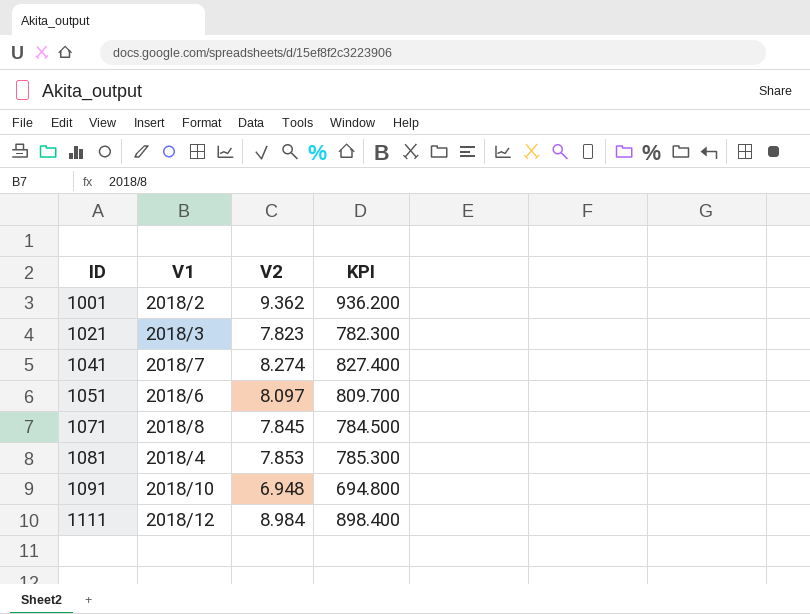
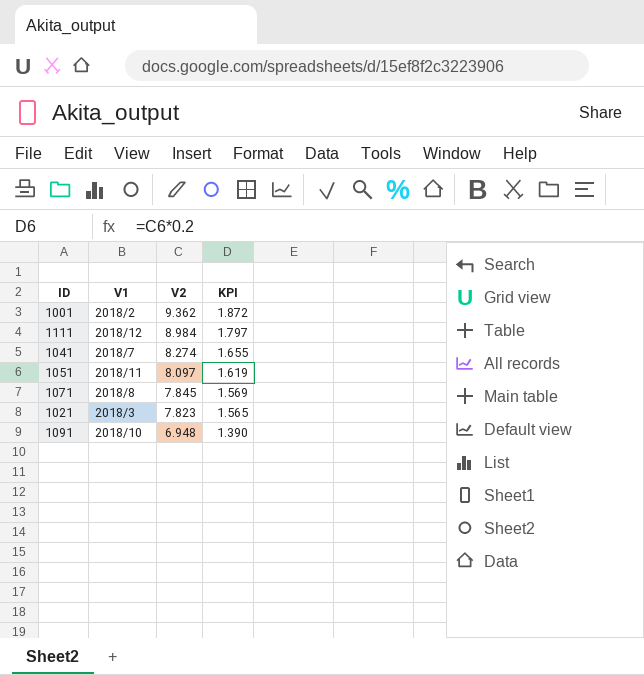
row order: ID ascending -> V2 descending
column KPI | formula: [V2] * 100 -> [V2] * 0.2
row 1081: 2018/4 | 7.853 | 785.300 -> none
1051 | V1: 2018/6 -> 2018/11

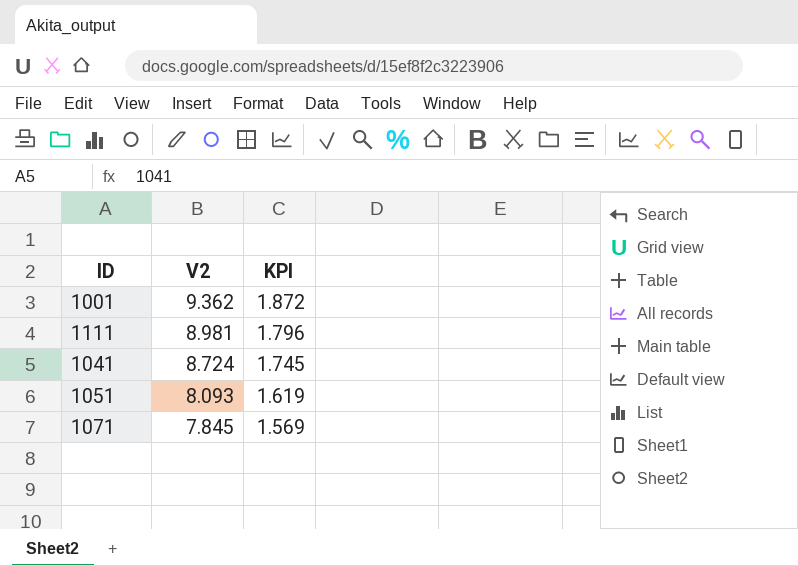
column V1 | position: 2 -> none
row 1021: 2018/3 | 7.823 | 1.565 -> none
row 1091: 2018/10 | 6.948 | 1.390 -> none
1111 | V2: 8.984 -> 8.981
1111 | KPI: 1.797 -> 1.796
1041 | V2: 8.274 -> 8.724
1041 | KPI: 1.655 -> 1.745
1051 | V2: 8.097 -> 8.093

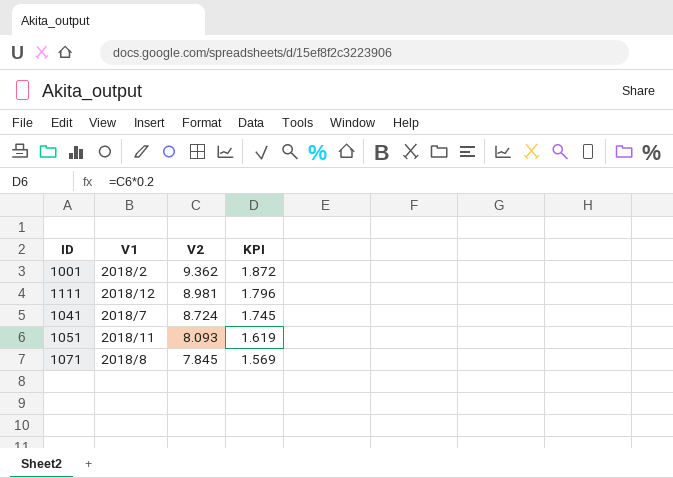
column V1 | position: none -> 2

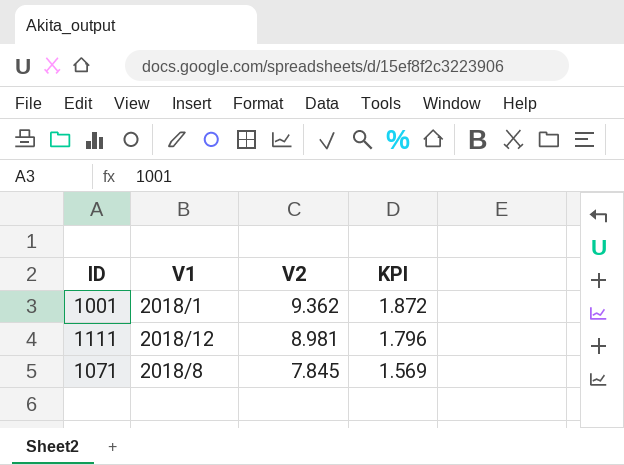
row 1041: 2018/7 | 8.724 | 1.745 -> none
row 1051: 2018/11 | 8.093 | 1.619 -> none
1001 | V1: 2018/2 -> 2018/1

